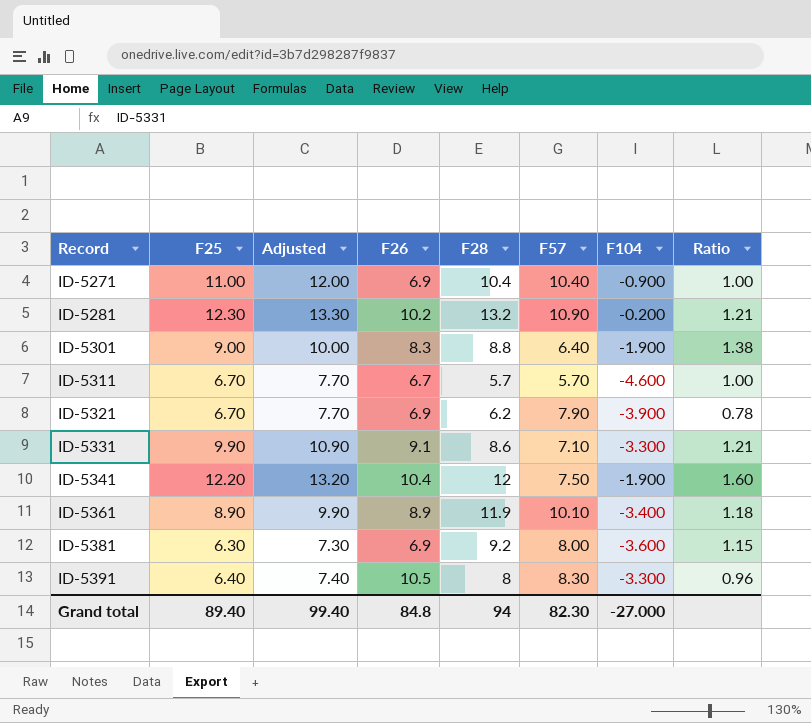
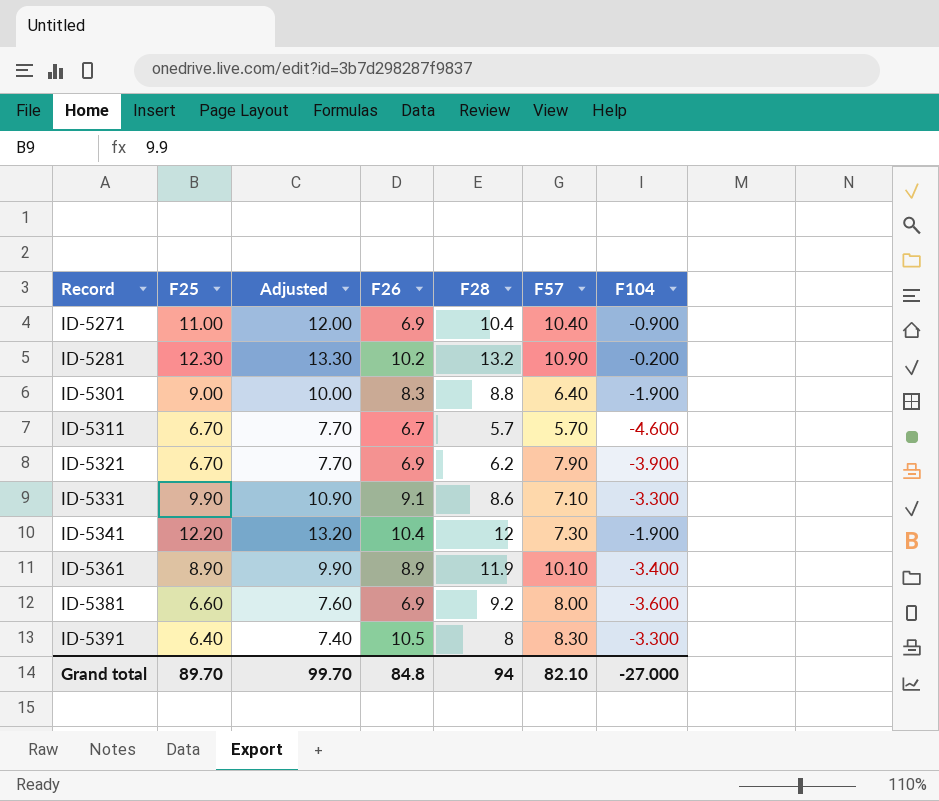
column Ratio | formula: [F28] / [F57] -> none
ID-5341 | F57: 7.50 -> 7.30
ID-5381 | F25: 6.30 -> 6.60
ID-5381 | Adjusted: 7.30 -> 7.60
Grand total | F25: 89.40 -> 89.70
Grand total | Adjusted: 99.40 -> 99.70
Grand total | F57: 82.30 -> 82.10

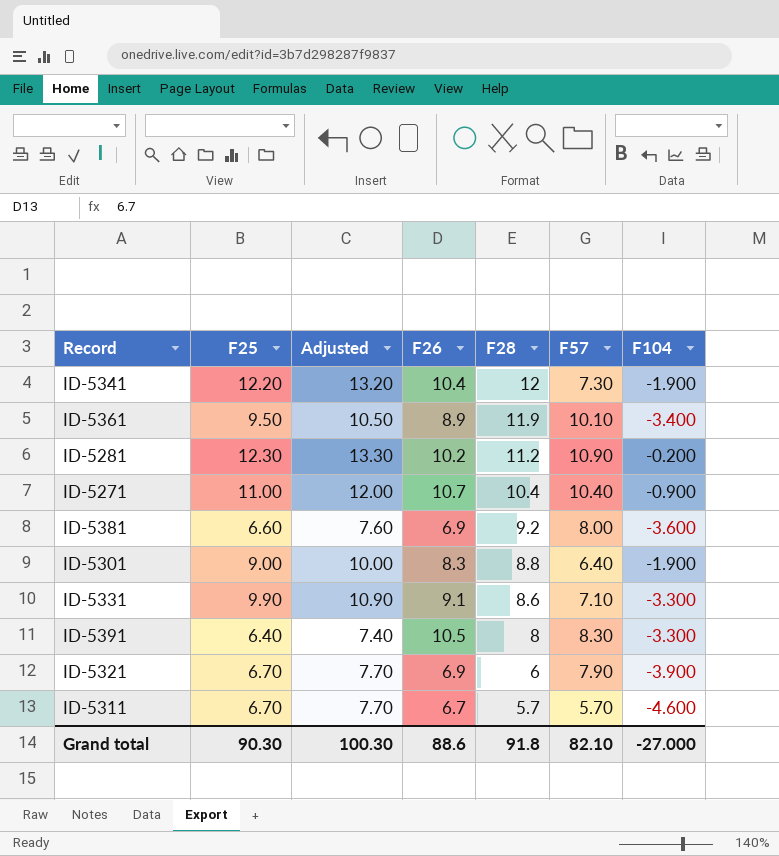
row order: Record ascending -> F28 descending
ID-5361 | F25: 8.90 -> 9.50
ID-5361 | Adjusted: 9.90 -> 10.50
ID-5281 | F28: 13.2 -> 11.2
ID-5271 | F26: 6.9 -> 10.7
ID-5321 | F28: 6.2 -> 6
Grand total | F25: 89.70 -> 90.30
Grand total | Adjusted: 99.70 -> 100.30
Grand total | F26: 84.8 -> 88.6
Grand total | F28: 94 -> 91.8

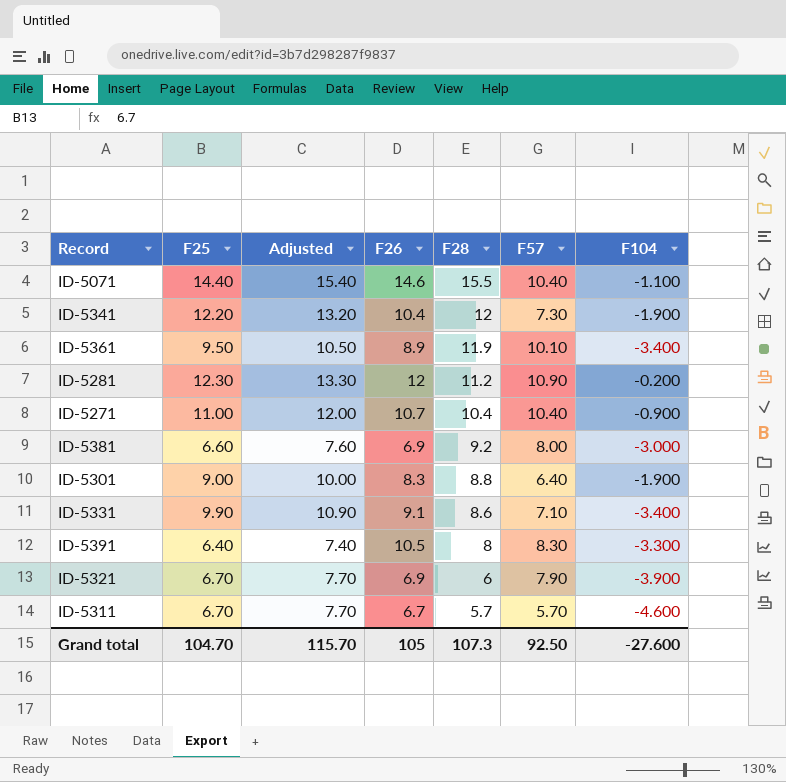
row ID-5071: none -> 14.40 | 15.40 | 14.6 | 15.5 | 10.40 | -1.100
ID-5281 | F26: 10.2 -> 12
ID-5381 | F104: -3.600 -> -3.000
ID-5331 | F104: -3.300 -> -3.400
Grand total | F25: 90.30 -> 104.70
Grand total | Adjusted: 100.30 -> 115.70
Grand total | F26: 88.6 -> 105
Grand total | F28: 91.8 -> 107.3
Grand total | F57: 82.10 -> 92.50
Grand total | F104: -27.000 -> -27.600

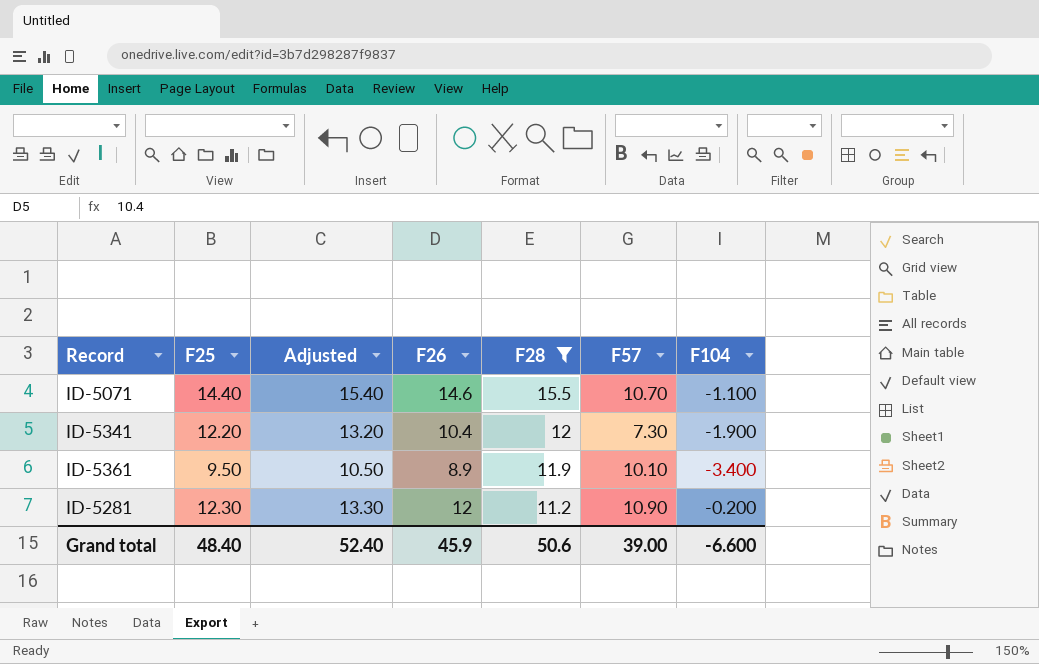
filter: none -> F28 >= 11.2
ID-5071 | F57: 10.40 -> 10.70
Grand total | F25: 104.70 -> 48.40
Grand total | Adjusted: 115.70 -> 52.40
Grand total | F26: 105 -> 45.9
Grand total | F28: 107.3 -> 50.6
Grand total | F57: 92.50 -> 39.00
Grand total | F104: -27.600 -> -6.600

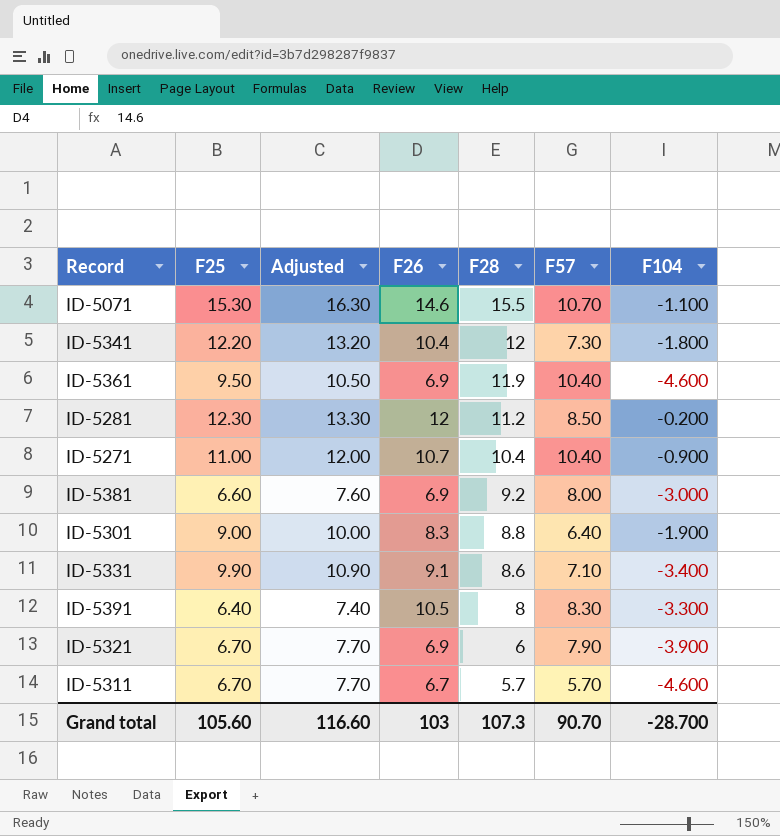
filter: F28 >= 11.2 -> none
ID-5071 | F25: 14.40 -> 15.30
ID-5071 | Adjusted: 15.40 -> 16.30
ID-5341 | F104: -1.900 -> -1.800
ID-5361 | F26: 8.9 -> 6.9
ID-5361 | F57: 10.10 -> 10.40
ID-5361 | F104: -3.400 -> -4.600
ID-5281 | F57: 10.90 -> 8.50
Grand total | F25: 48.40 -> 105.60
Grand total | Adjusted: 52.40 -> 116.60
Grand total | F26: 45.9 -> 103
Grand total | F28: 50.6 -> 107.3
Grand total | F57: 39.00 -> 90.70
Grand total | F104: -6.600 -> -28.700

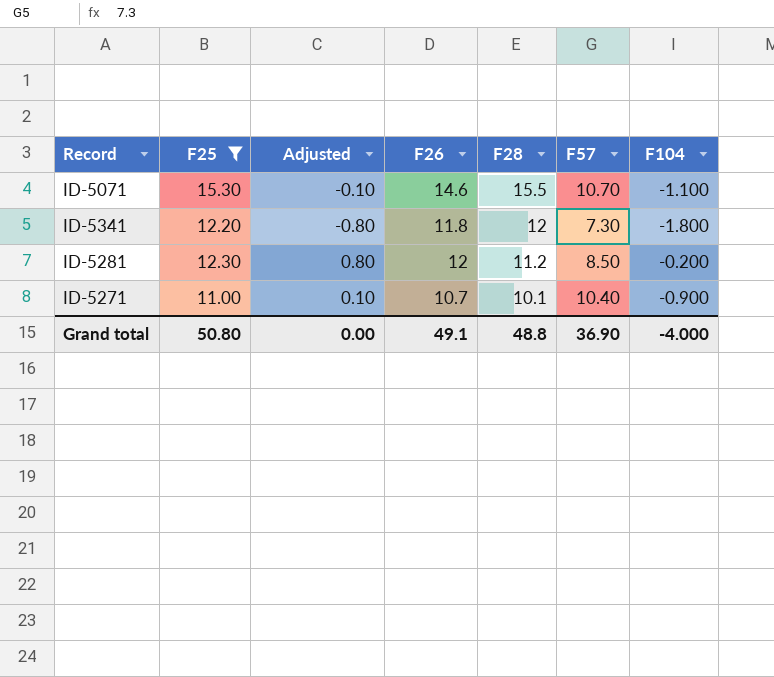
filter: none -> F25 >= 11.00
column Adjusted | formula: [F25] + 1 -> [F104] + 1
ID-5341 | F26: 10.4 -> 11.8
ID-5271 | F28: 10.4 -> 10.1
Grand total | F25: 105.60 -> 50.80
Grand total | Adjusted: 116.60 -> 0.00
Grand total | F26: 103 -> 49.1
Grand total | F28: 107.3 -> 48.8
Grand total | F57: 90.70 -> 36.90
Grand total | F104: -28.700 -> -4.000

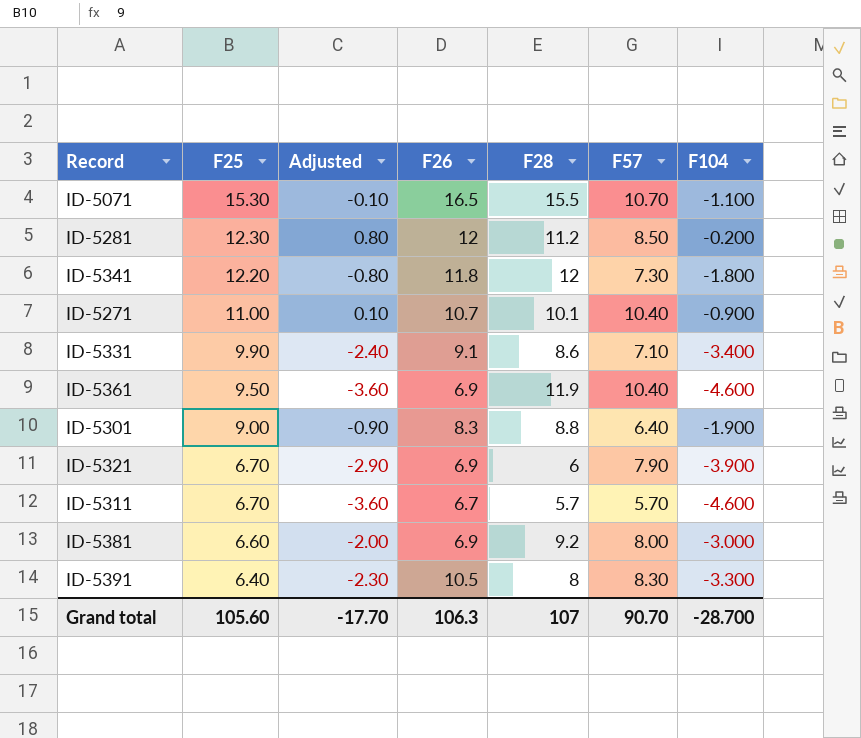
filter: F25 >= 11.00 -> none
row order: F28 descending -> F25 descending
ID-5071 | F26: 14.6 -> 16.5
Grand total | F25: 50.80 -> 105.60
Grand total | Adjusted: 0.00 -> -17.70
Grand total | F26: 49.1 -> 106.3
Grand total | F28: 48.8 -> 107
Grand total | F57: 36.90 -> 90.70
Grand total | F104: -4.000 -> -28.700

